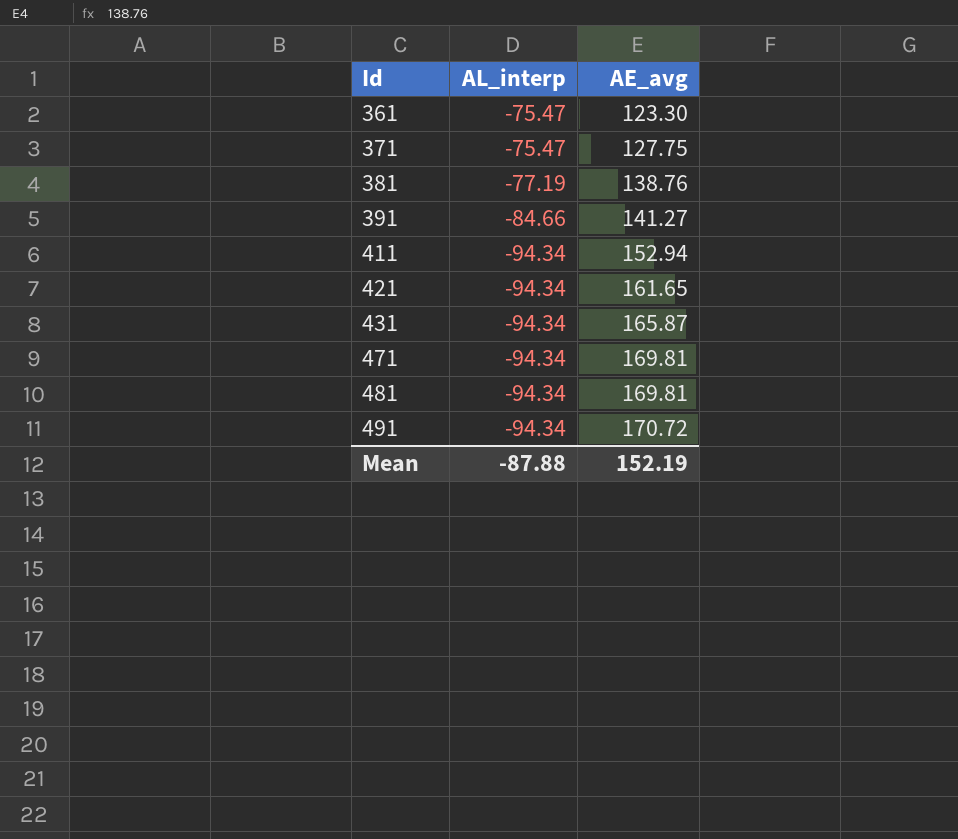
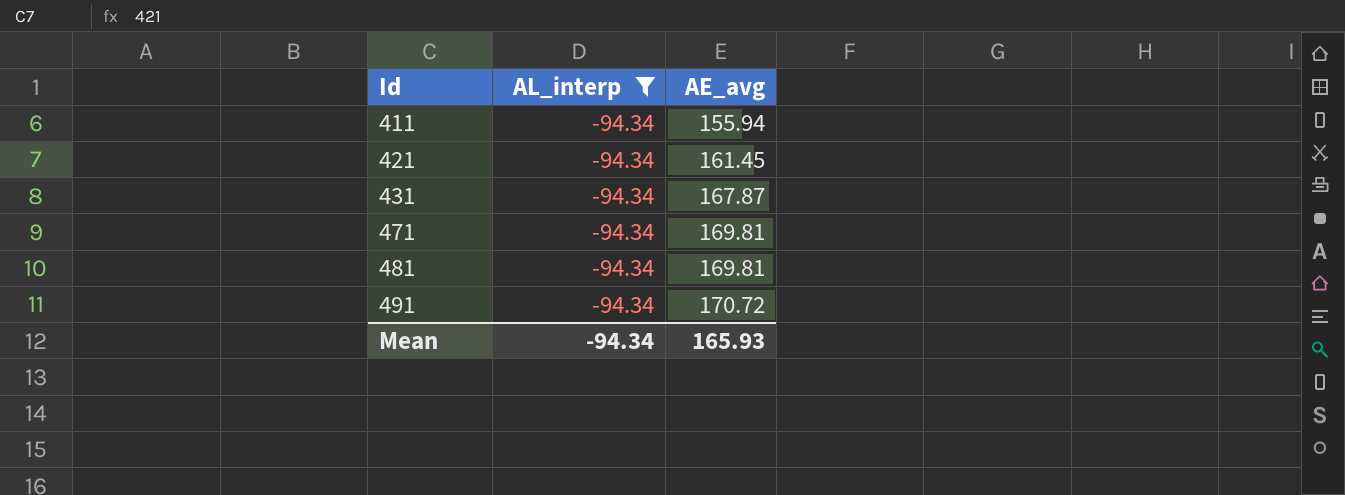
filter: none -> AL_interp = -94.34
411 | AE_avg: 152.94 -> 155.94
421 | AE_avg: 161.65 -> 161.45
431 | AE_avg: 165.87 -> 167.87
Mean | AL_interp: -87.88 -> -94.34
Mean | AE_avg: 152.19 -> 165.93

